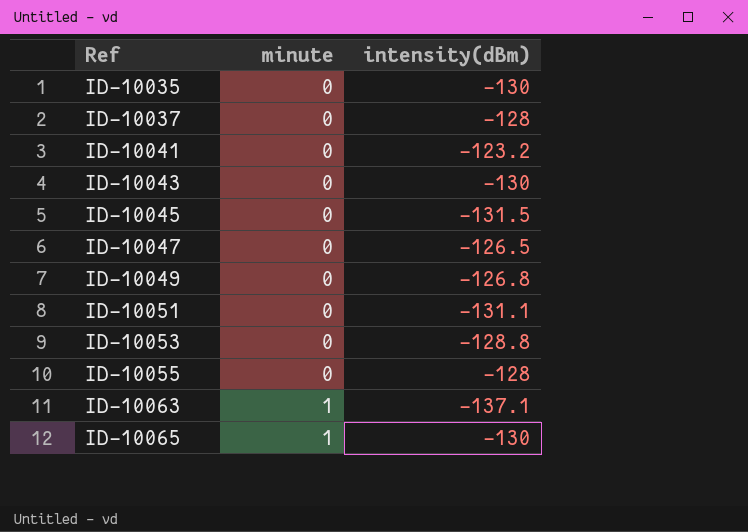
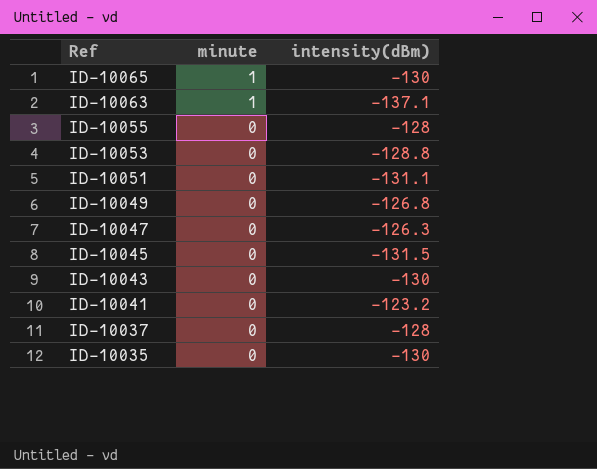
row order: Ref ascending -> Ref descending
ID-10047 | intensity(dBm): -126.5 -> -126.3

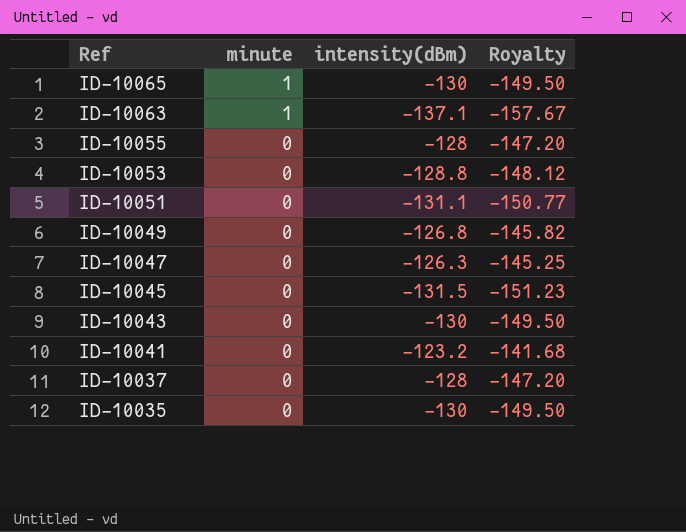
column Royalty | formula: none -> [intensity(dBm)] * 1.15

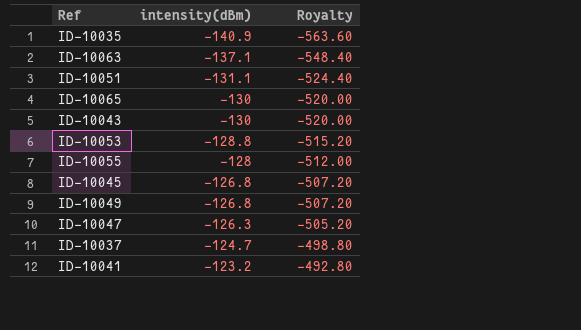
row order: Ref descending -> intensity(dBm) ascending
column minute | position: 2 -> none
column Royalty | formula: [intensity(dBm)] * 1.15 -> [intensity(dBm)] * 4
ID-10035 | intensity(dBm): -130 -> -140.9
ID-10045 | intensity(dBm): -131.5 -> -126.8
ID-10037 | intensity(dBm): -128 -> -124.7

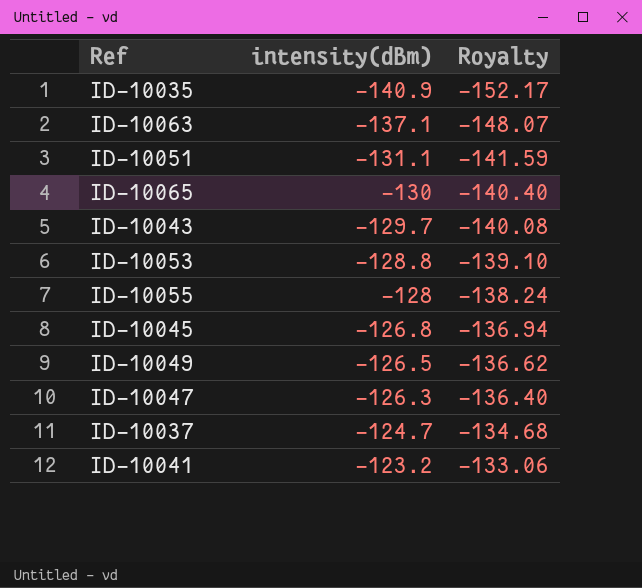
column Royalty | formula: [intensity(dBm)] * 4 -> [intensity(dBm)] * 1.08
ID-10043 | intensity(dBm): -130 -> -129.7
ID-10049 | intensity(dBm): -126.8 -> -126.5

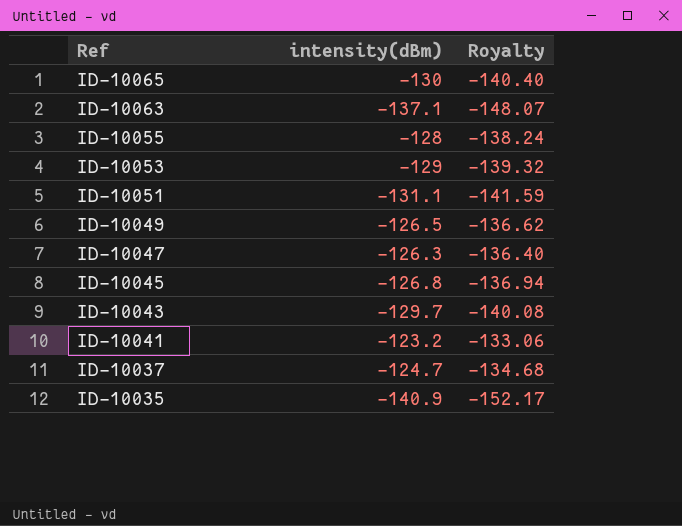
row order: intensity(dBm) ascending -> Ref descending
ID-10053 | intensity(dBm): -128.8 -> -129
ID-10053 | Royalty: -139.10 -> -139.32

